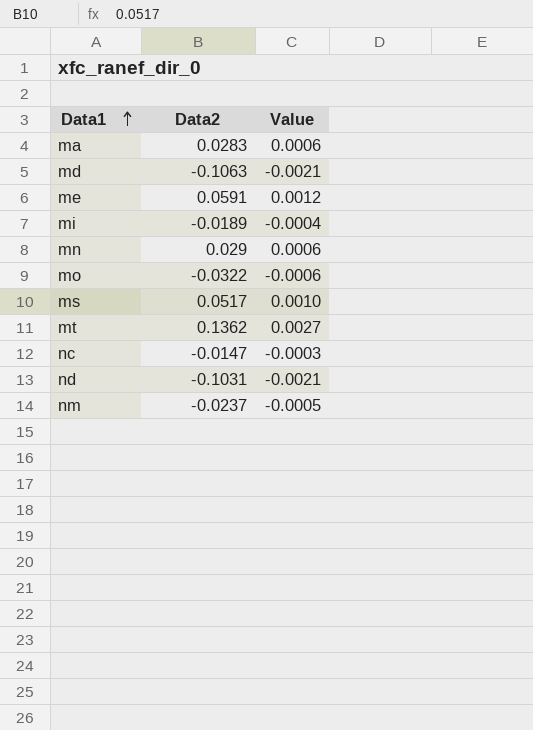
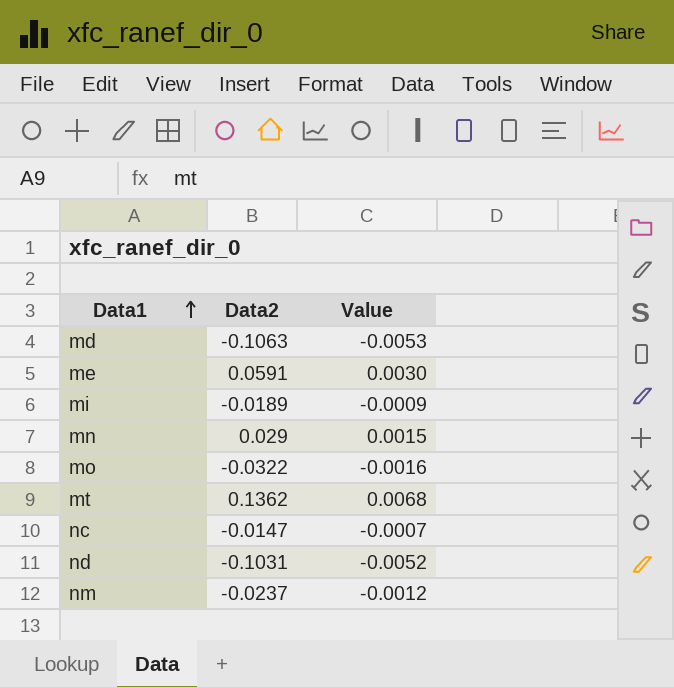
column Value | formula: [Data2] * 0.02 -> [Data2] * 0.05
row ma: 0.0283 | 0.0006 -> none
row ms: 0.0517 | 0.0010 -> none

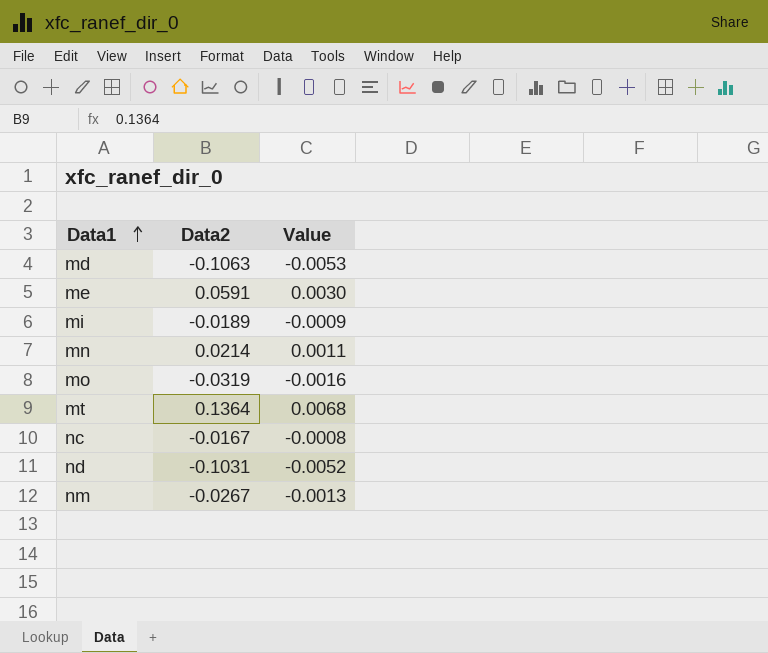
mn | Data2: 0.029 -> 0.0214
mn | Value: 0.0015 -> 0.0011
mo | Data2: -0.0322 -> -0.0319
mt | Data2: 0.1362 -> 0.1364
nc | Data2: -0.0147 -> -0.0167
nc | Value: -0.0007 -> -0.0008
nm | Data2: -0.0237 -> -0.0267
nm | Value: -0.0012 -> -0.0013

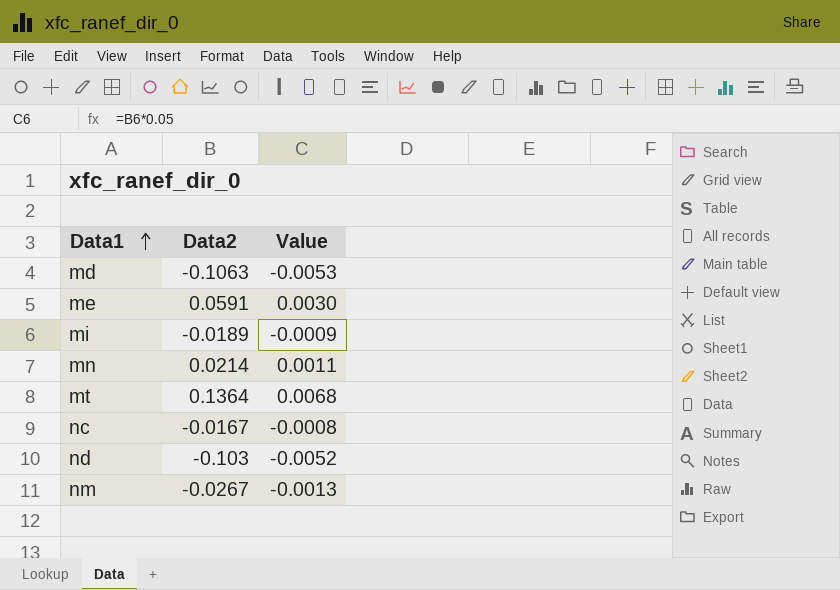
row mo: -0.0319 | -0.0016 -> none
nd | Data2: -0.1031 -> -0.103

